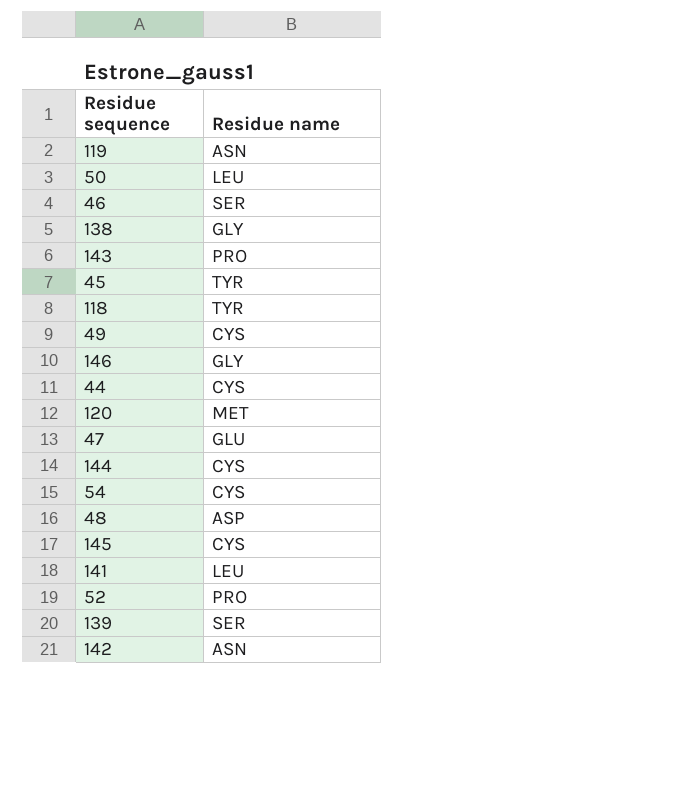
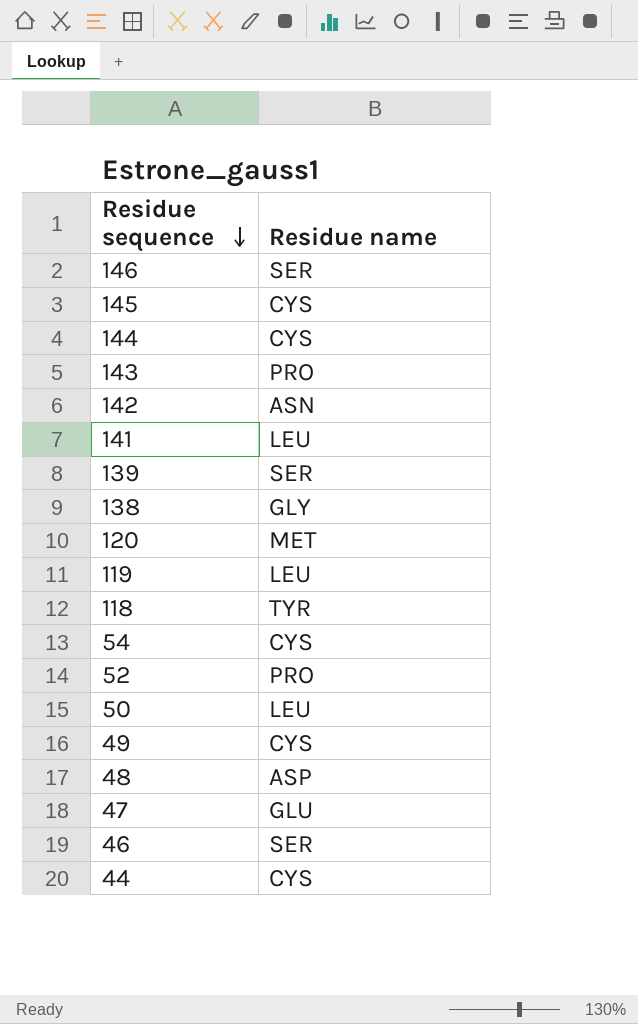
row order: none -> Residue sequence descending
row 45: TYR -> none
146 | Residue name: GLY -> SER
119 | Residue name: ASN -> LEU

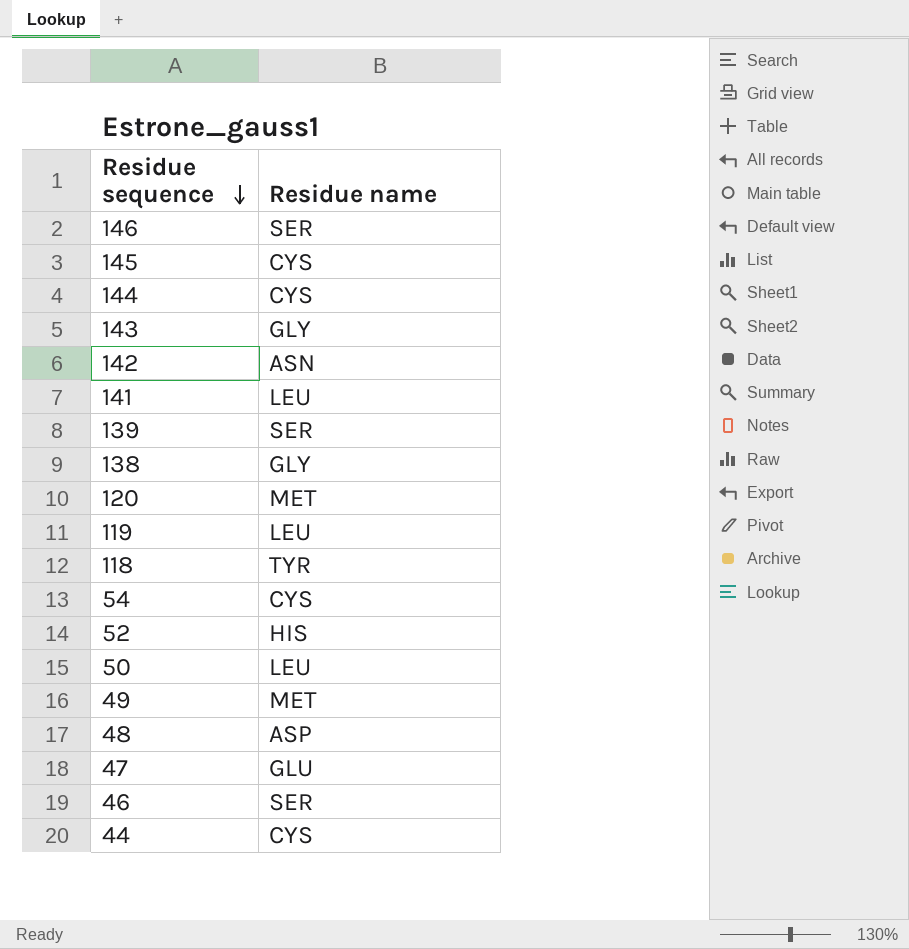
143 | Residue name: PRO -> GLY
52 | Residue name: PRO -> HIS
49 | Residue name: CYS -> MET

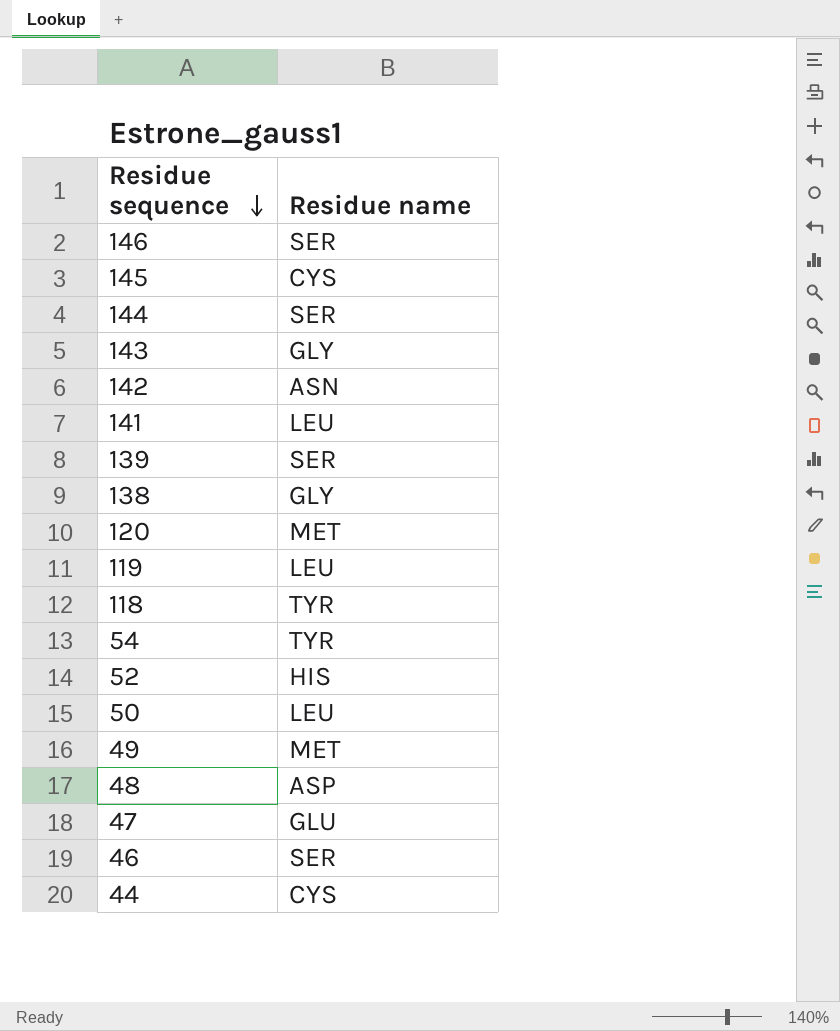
144 | Residue name: CYS -> SER
54 | Residue name: CYS -> TYR

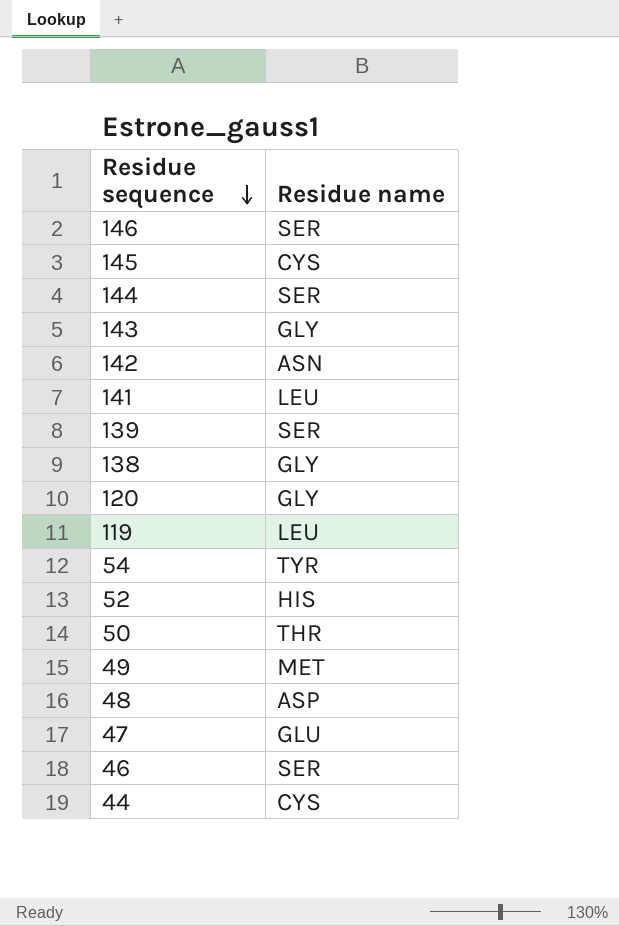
row 118: TYR -> none
120 | Residue name: MET -> GLY
50 | Residue name: LEU -> THR

